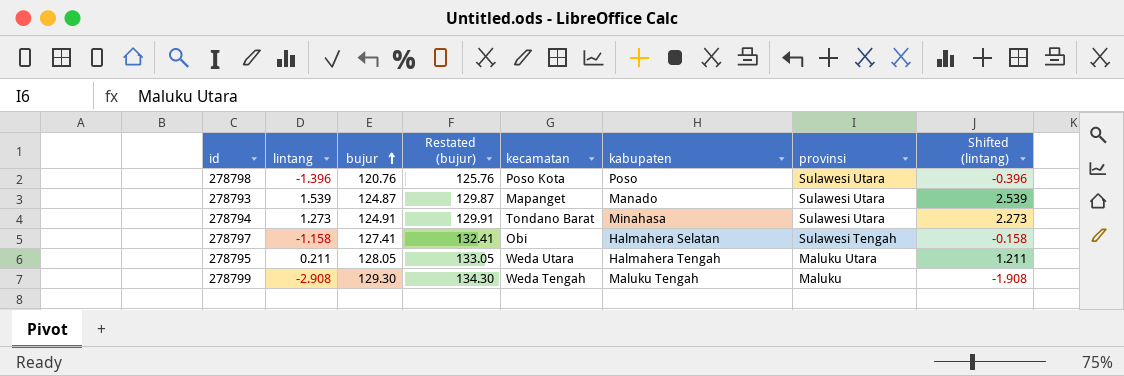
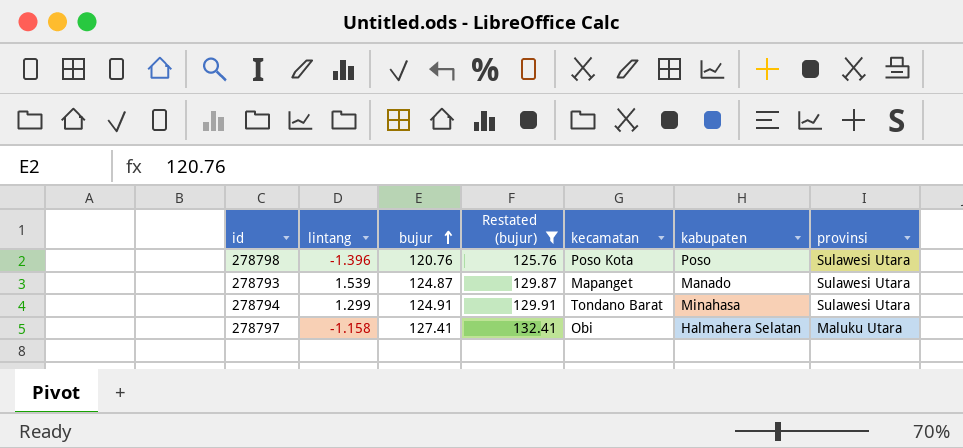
filter: none -> Restated (bujur) <= 132.41
column Shifted (lintang) | formula: [lintang] + 1 -> none
278794 | lintang: 1.273 -> 1.299
278797 | provinsi: Sulawesi Tengah -> Maluku Utara

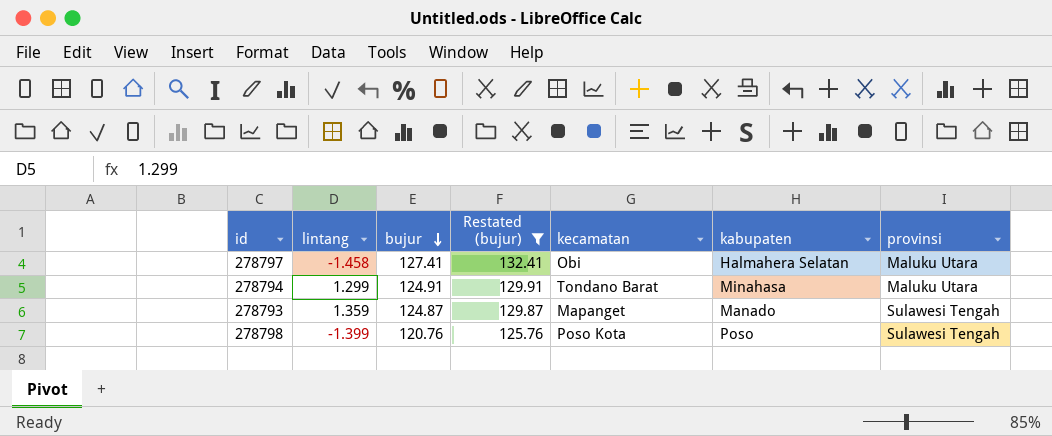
row order: bujur ascending -> bujur descending
278797 | lintang: -1.158 -> -1.458
278794 | provinsi: Sulawesi Utara -> Maluku Utara
278793 | lintang: 1.539 -> 1.359
278793 | provinsi: Sulawesi Utara -> Sulawesi Tengah
278798 | lintang: -1.396 -> -1.399
278798 | provinsi: Sulawesi Utara -> Sulawesi Tengah

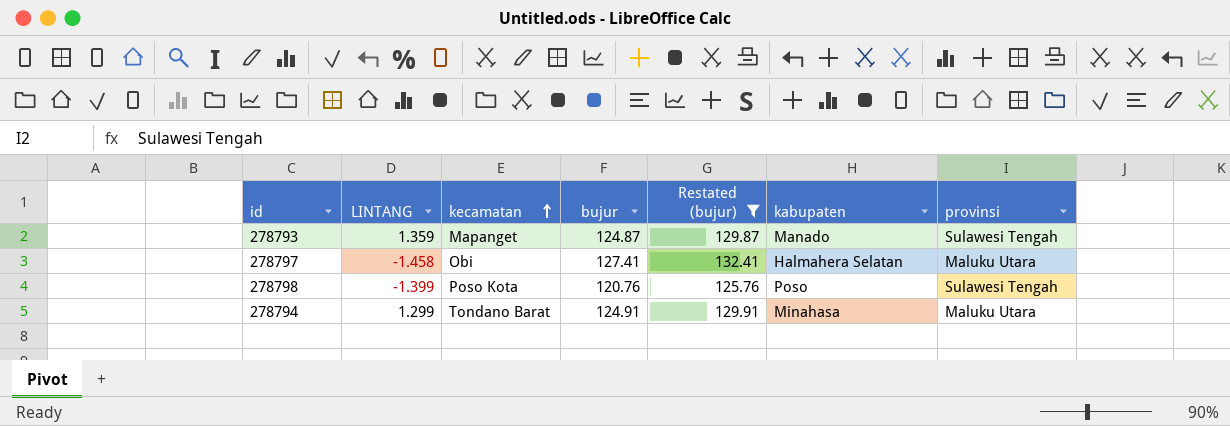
row order: bujur descending -> kecamatan ascending
column name: lintang -> LINTANG
column kecamatan | position: 5 -> 3

